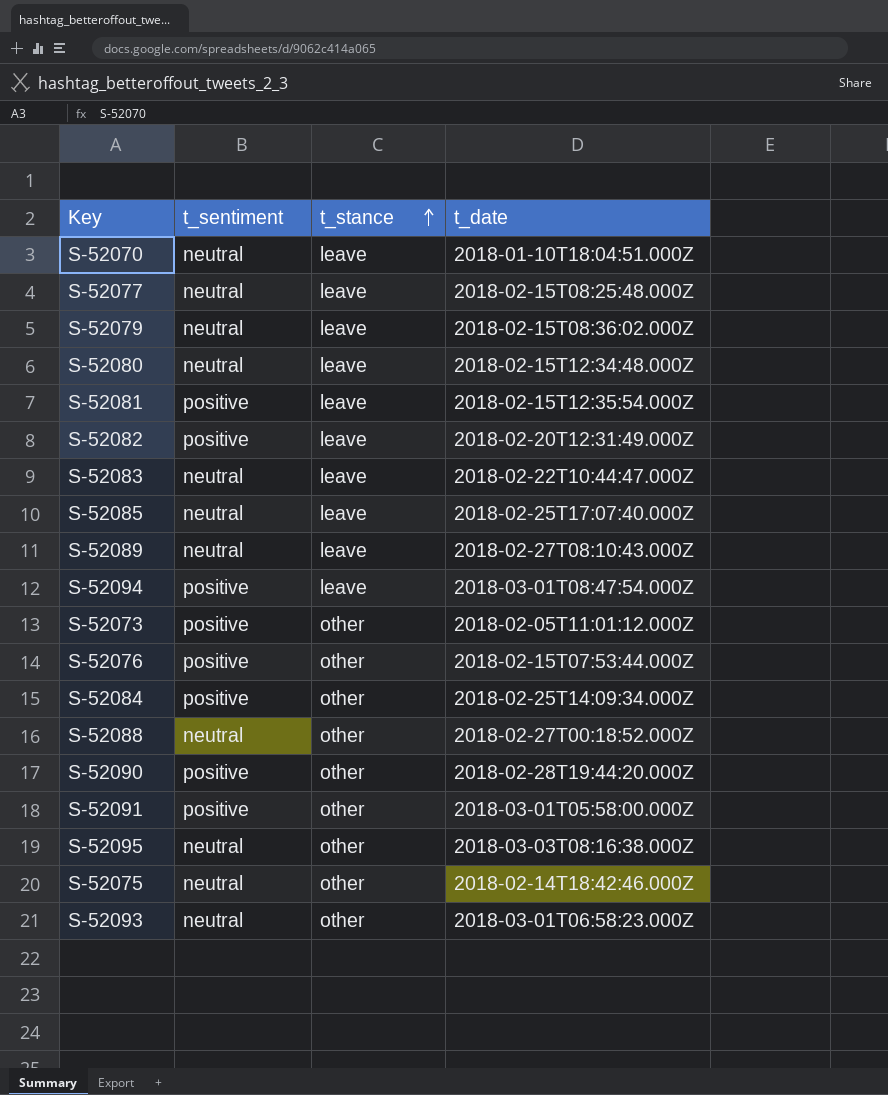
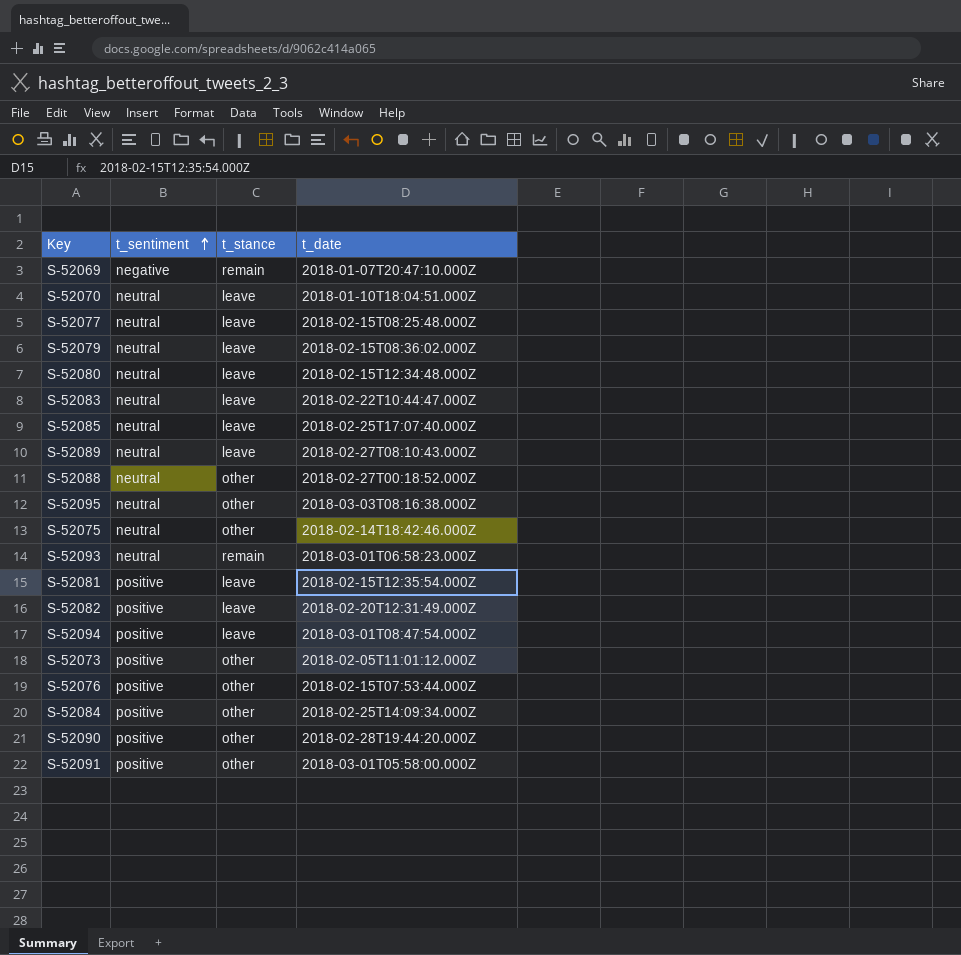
row order: t_stance ascending -> t_sentiment ascending
row S-52069: none -> negative | remain | 2018-01-07T20:47:10.000Z
S-52093 | t_stance: other -> remain

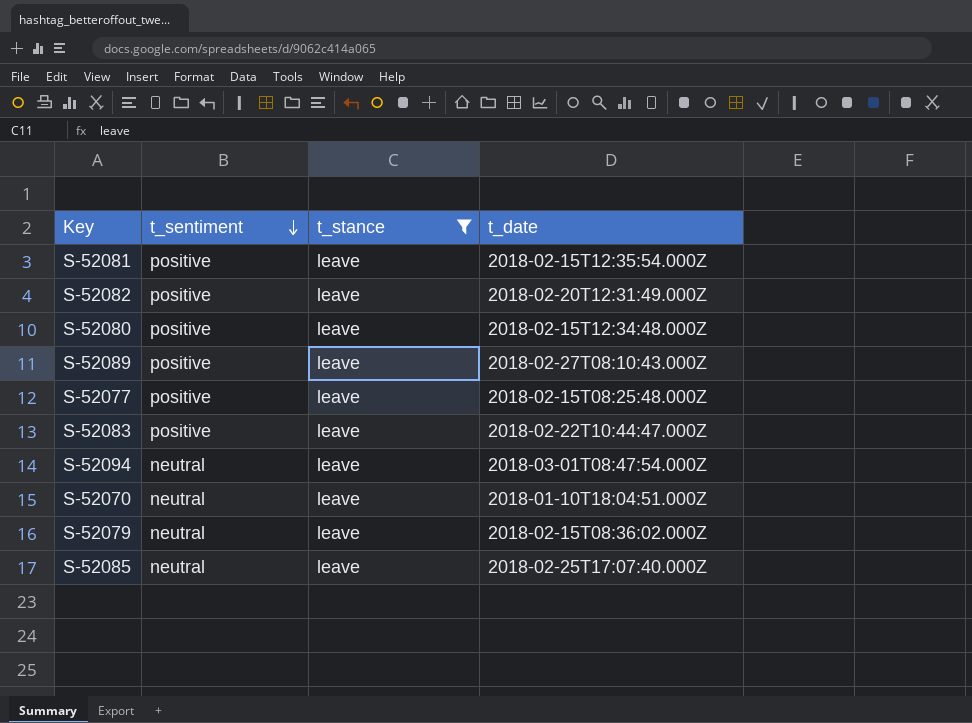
filter: none -> t_stance = leave
row order: t_sentiment ascending -> t_sentiment descending
S-52080 | t_sentiment: neutral -> positive
S-52089 | t_sentiment: neutral -> positive
S-52077 | t_sentiment: neutral -> positive
S-52083 | t_sentiment: neutral -> positive
S-52094 | t_sentiment: positive -> neutral

